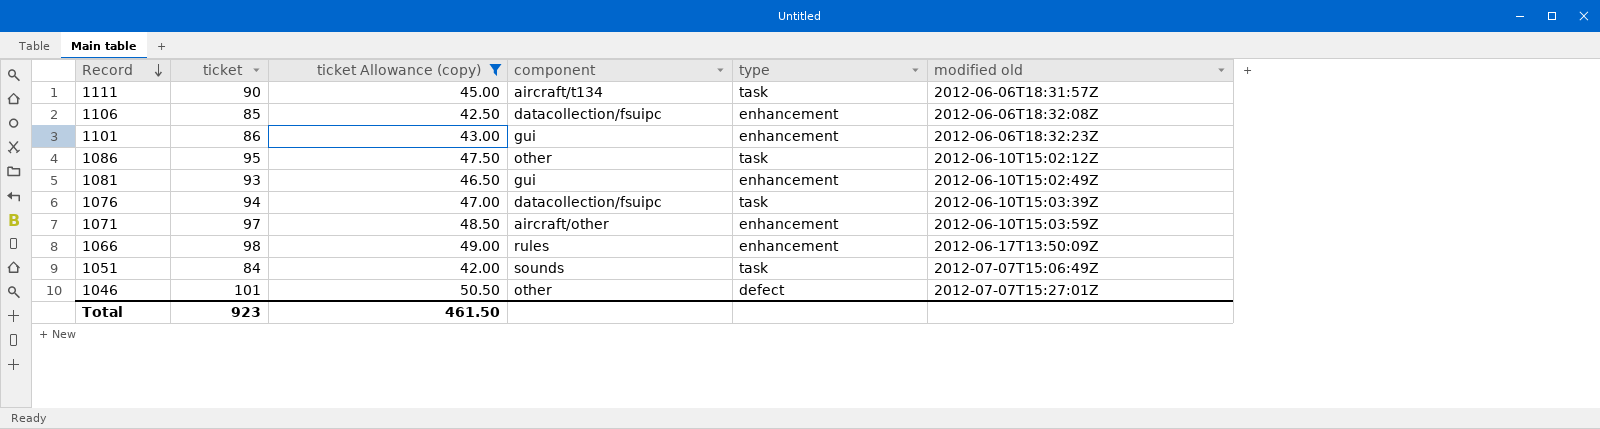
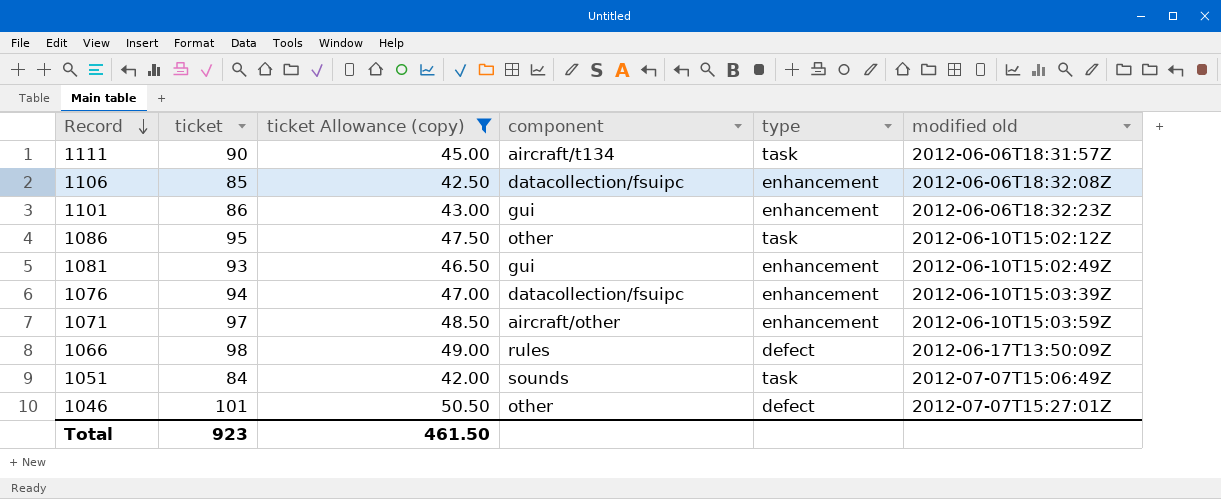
1076 | type: task -> enhancement
1066 | type: enhancement -> defect

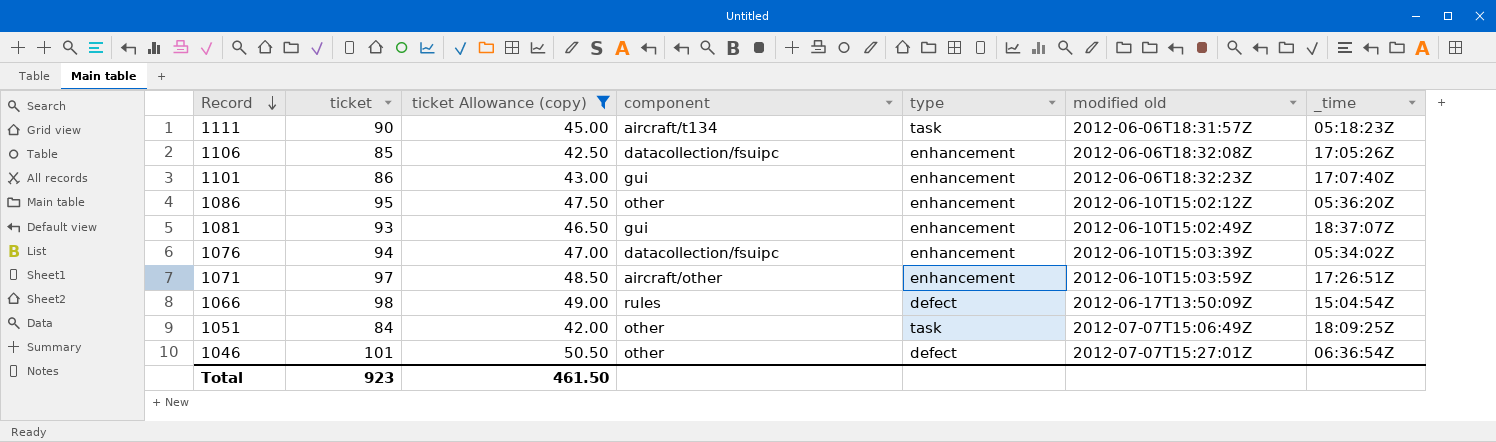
column _time | position: none -> 7
1086 | type: task -> enhancement
1051 | component: sounds -> other

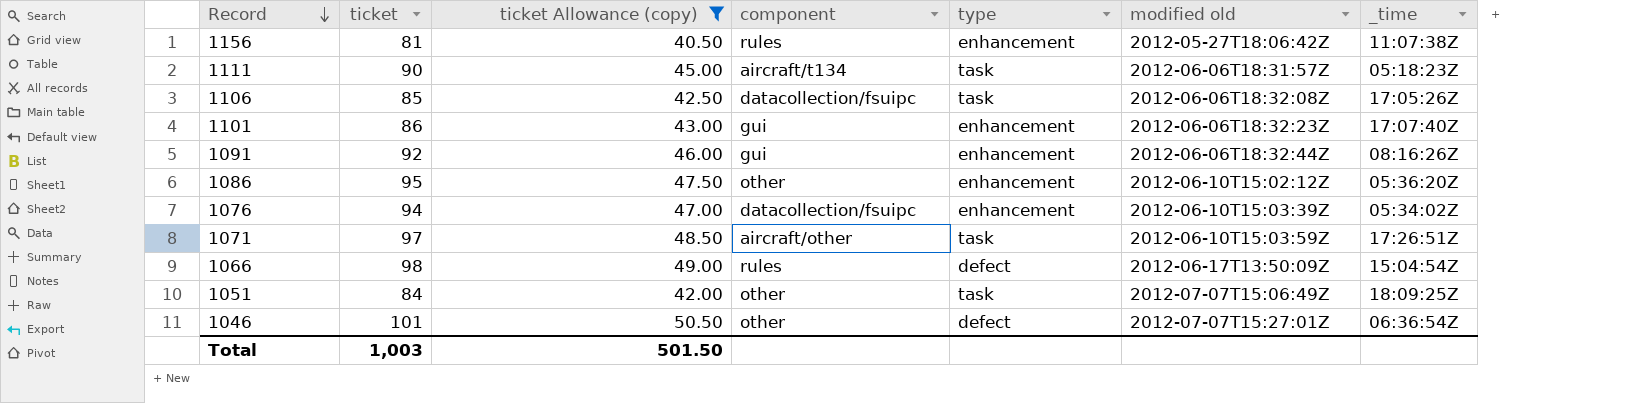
row 1081: 93 | 46.50 | gui | enhancement | 2012-06-10T15:02:49Z | 18:37:07Z -> none
row 1156: none -> 81 | 40.50 | rules | enhancement | 2012-05-27T18:06:42Z | 11:07:38Z
1106 | type: enhancement -> task
row 1091: none -> 92 | 46.00 | gui | enhancement | 2012-06-06T18:32:44Z | 08:16:26Z
1071 | type: enhancement -> task
Total | ticket: 923 -> 1,003
Total | ticket Allowance (copy): 461.50 -> 501.50

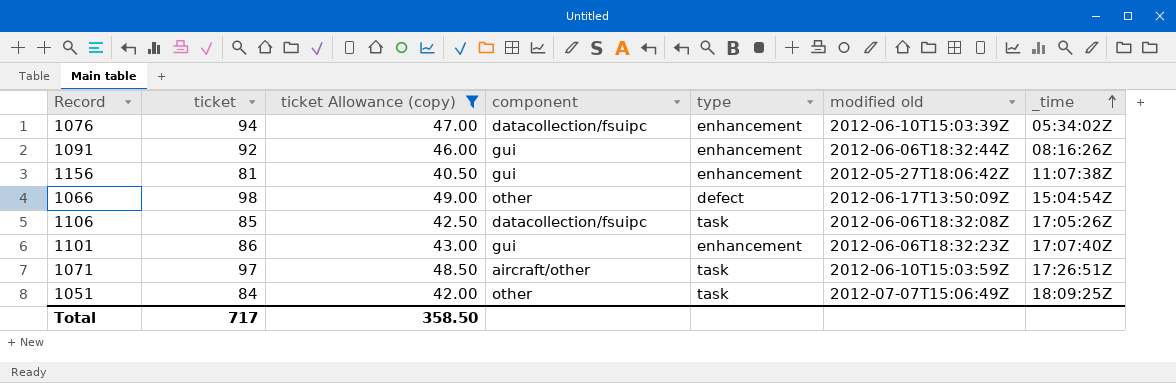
row order: Record descending -> _time ascending
row 1111: 90 | 45.00 | aircraft/t134 | task | 2012-06-06T18:31:57Z | 05:18:23Z -> none
row 1086: 95 | 47.50 | other | enhancement | 2012-06-10T15:02:12Z | 05:36:20Z -> none
row 1046: 101 | 50.50 | other | defect | 2012-07-07T15:27:01Z | 06:36:54Z -> none
1156 | component: rules -> gui
1066 | component: rules -> other
Total | ticket: 1,003 -> 717
Total | ticket Allowance (copy): 501.50 -> 358.50

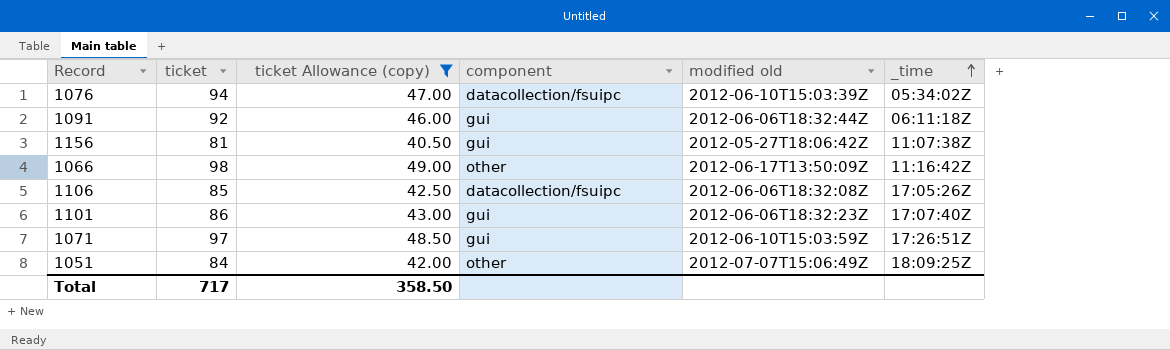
column type | position: 5 -> none
1091 | _time: 08:16:26Z -> 06:11:18Z
1066 | _time: 15:04:54Z -> 11:16:42Z
1071 | component: aircraft/other -> gui

